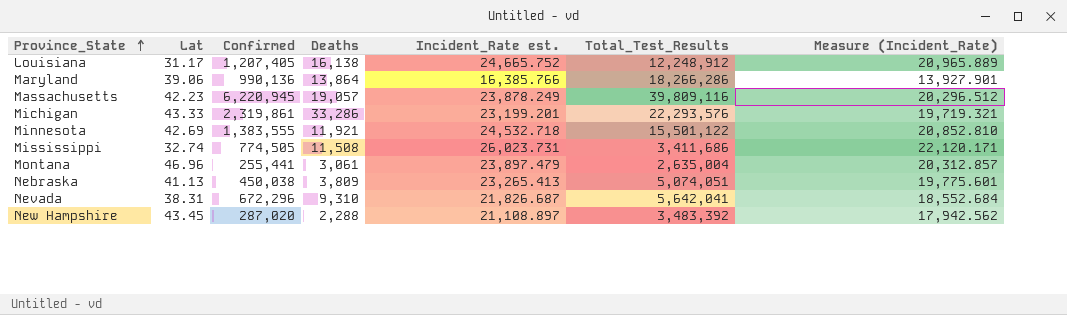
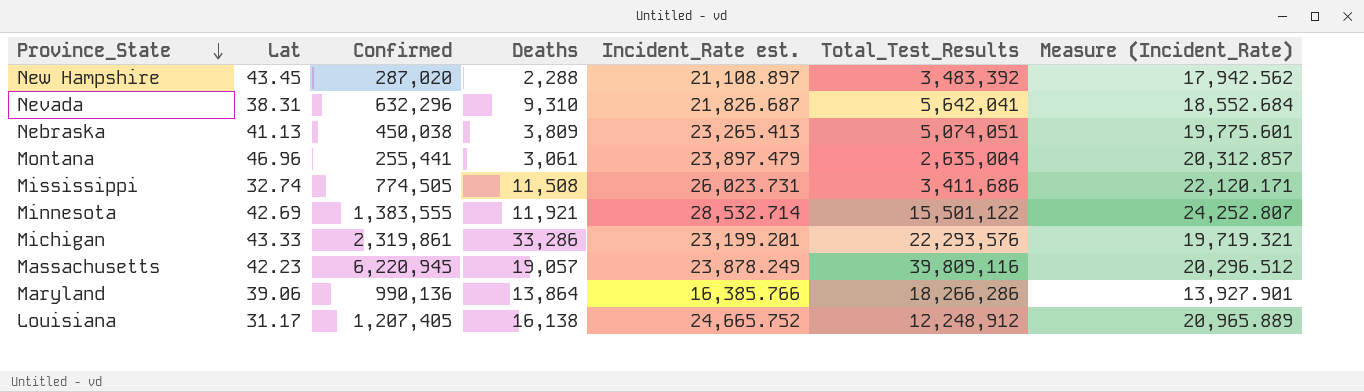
row order: Province_State ascending -> Province_State descending
Nevada | Confirmed: 672,296 -> 632,296
Minnesota | Incident_Rate est.: 24,532.718 -> 28,532.714
Minnesota | Measure (Incident_Rate): 20,852.810 -> 24,252.807

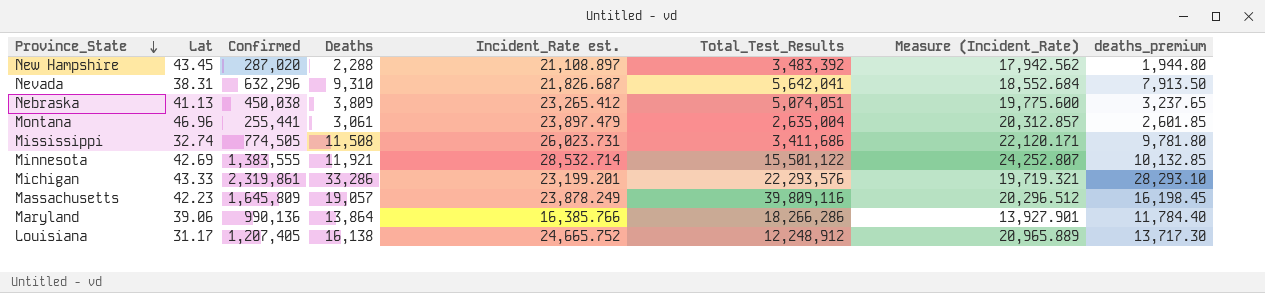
column deaths_premium | formula: none -> [Deaths] * 0.85
Nebraska | Incident_Rate est.: 23,265.413 -> 23,265.412
Nebraska | Measure (Incident_Rate): 19,775.601 -> 19,775.600
Massachusetts | Confirmed: 6,220,945 -> 1,645,809

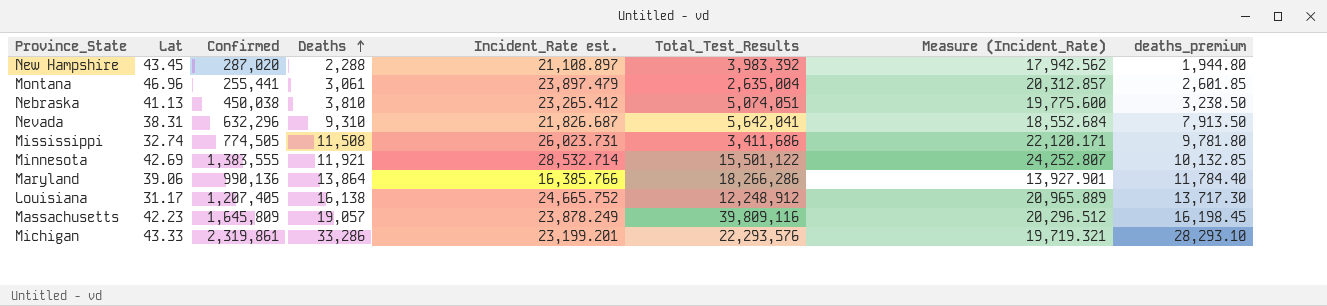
row order: Province_State descending -> Deaths ascending
New Hampshire | Total_Test_Results: 3,483,392 -> 3,983,392
Nebraska | Deaths: 3,809 -> 3,810
Nebraska | deaths_premium: 3,237.65 -> 3,238.50

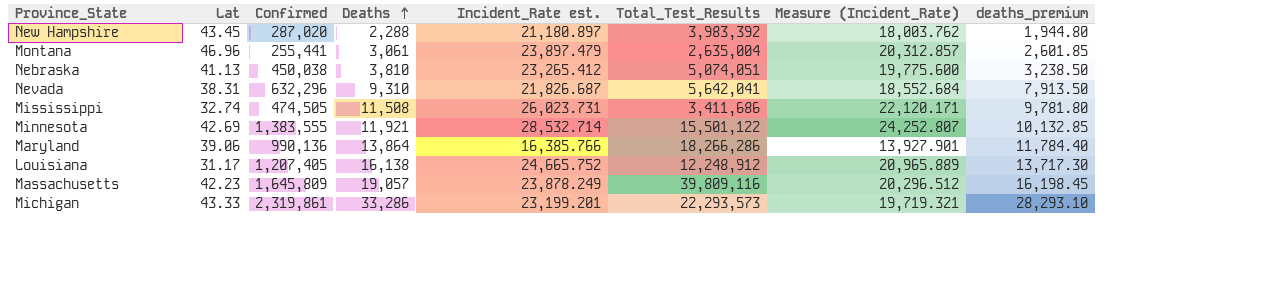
New Hampshire | Incident_Rate est.: 21,108.897 -> 21,180.897
New Hampshire | Measure (Incident_Rate): 17,942.562 -> 18,003.762
Mississippi | Confirmed: 774,505 -> 474,505
Michigan | Total_Test_Results: 22,293,576 -> 22,293,573

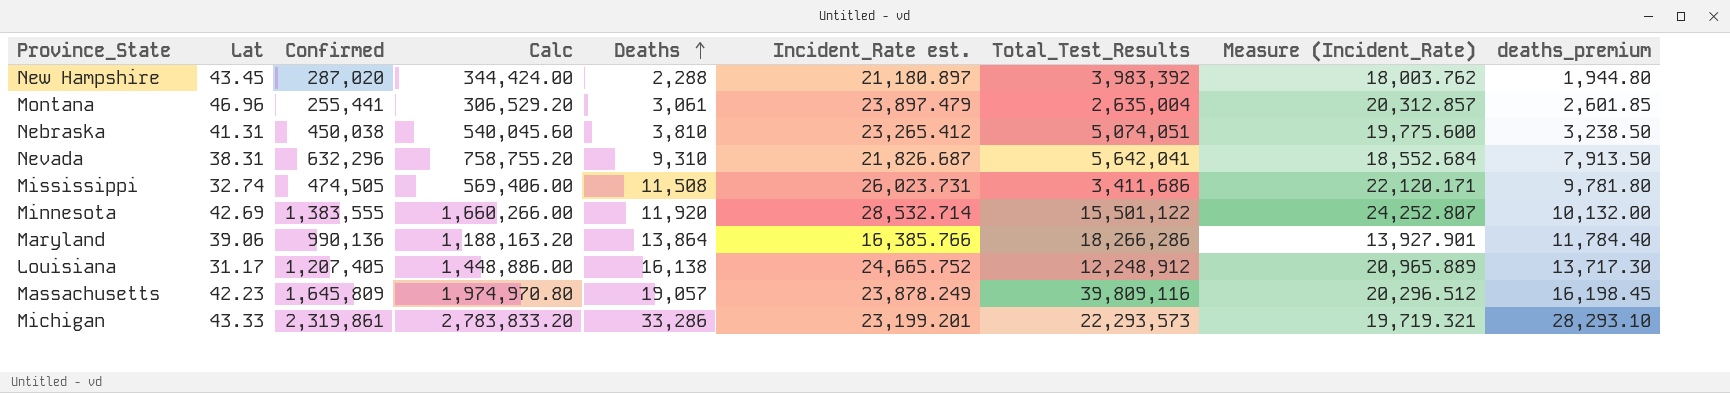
column Calc | formula: none -> [Confirmed] * 1.2
Nebraska | Lat: 41.13 -> 41.31
Minnesota | Deaths: 11,921 -> 11,920
Minnesota | deaths_premium: 10,132.85 -> 10,132.00

